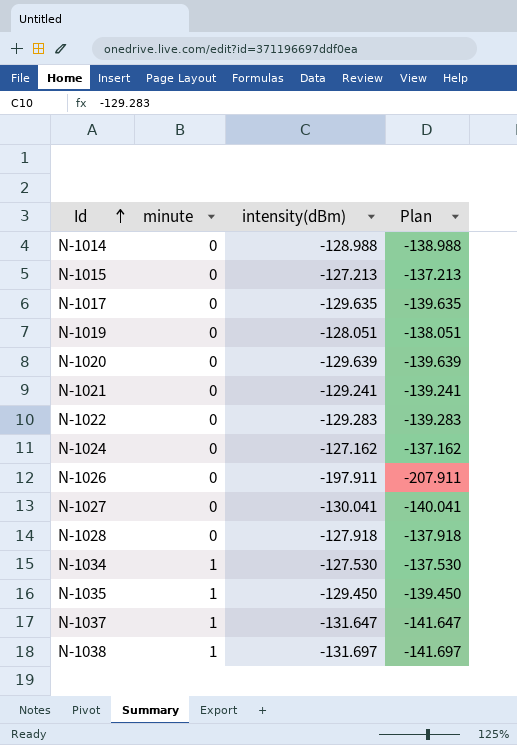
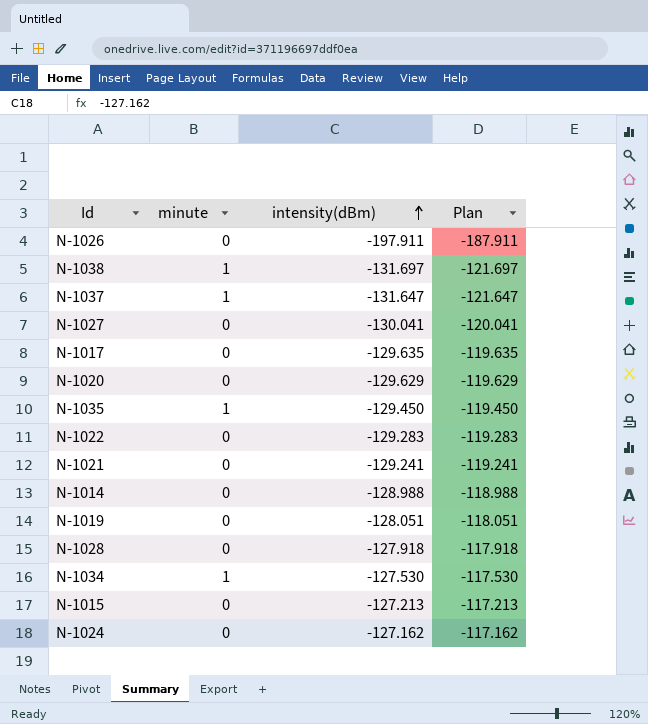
row order: Id ascending -> intensity(dBm) ascending
column Plan | formula: [intensity(dBm)] - 10 -> [intensity(dBm)] + 10
N-1020 | intensity(dBm): -129.639 -> -129.629

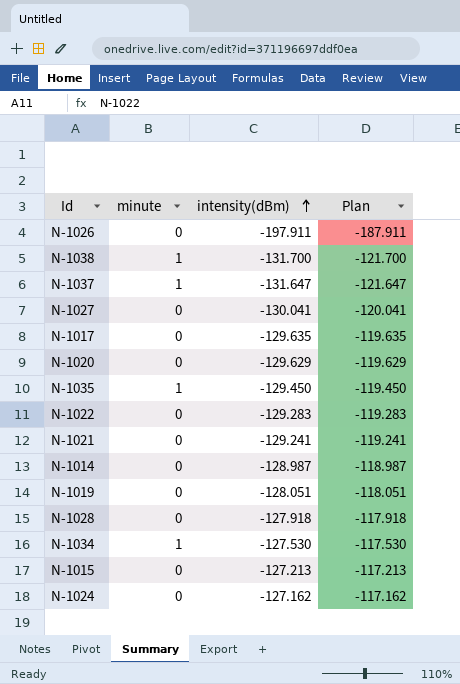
N-1038 | intensity(dBm): -131.697 -> -131.700
N-1038 | Plan: -121.697 -> -121.700
N-1014 | intensity(dBm): -128.988 -> -128.987
N-1014 | Plan: -118.988 -> -118.987

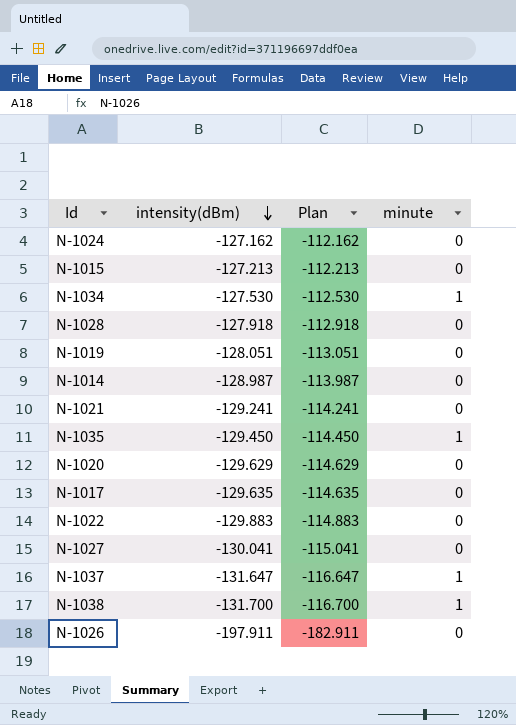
row order: intensity(dBm) ascending -> intensity(dBm) descending
column Plan | formula: [intensity(dBm)] + 10 -> [intensity(dBm)] + 15
column minute | position: 2 -> 4
N-1022 | intensity(dBm): -129.283 -> -129.883

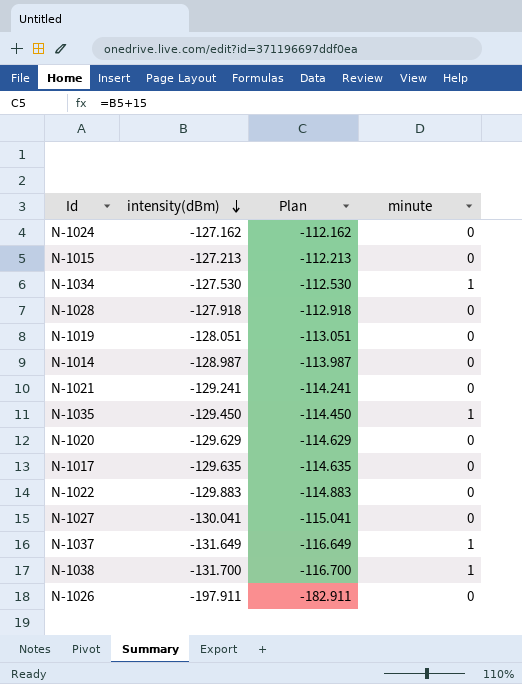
N-1037 | intensity(dBm): -131.647 -> -131.649
N-1037 | Plan: -116.647 -> -116.649

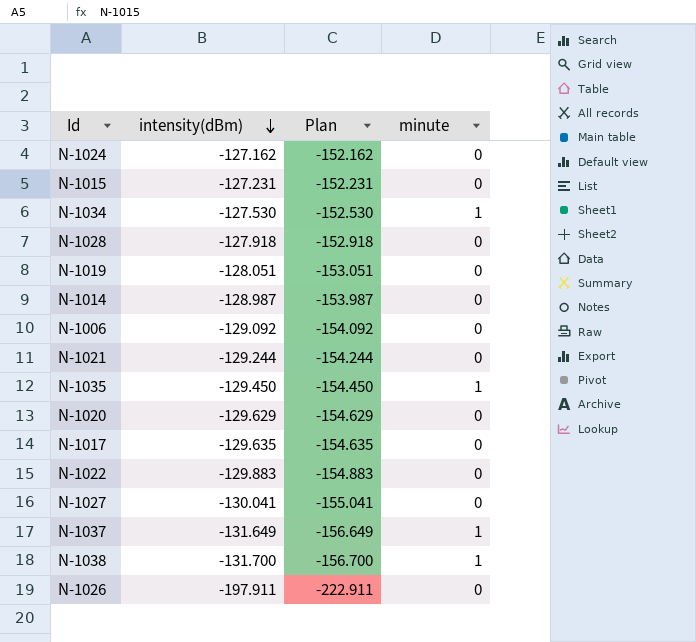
column Plan | formula: [intensity(dBm)] + 15 -> [intensity(dBm)] - 25
N-1015 | intensity(dBm): -127.213 -> -127.231
row N-1006: none -> -129.092 | -154.092 | 0
N-1021 | intensity(dBm): -129.241 -> -129.244

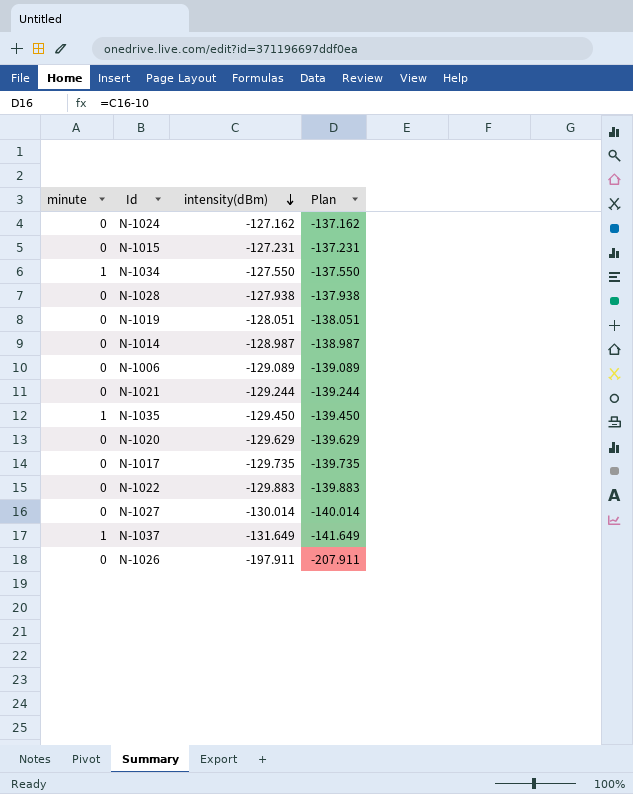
column minute | position: 4 -> 1
column Plan | formula: [intensity(dBm)] - 25 -> [intensity(dBm)] - 10
row N-1038: -131.700 | -156.700 | 1 -> none
N-1034 | intensity(dBm): -127.530 -> -127.550
N-1028 | intensity(dBm): -127.918 -> -127.938
N-1006 | intensity(dBm): -129.092 -> -129.089
N-1017 | intensity(dBm): -129.635 -> -129.735
N-1027 | intensity(dBm): -130.041 -> -130.014

